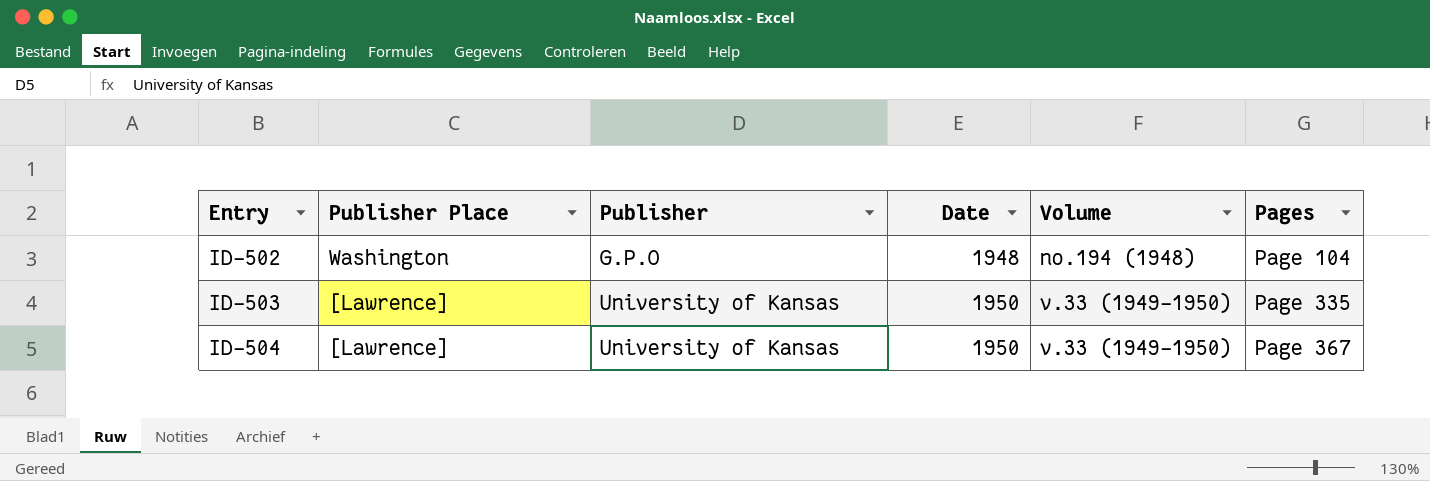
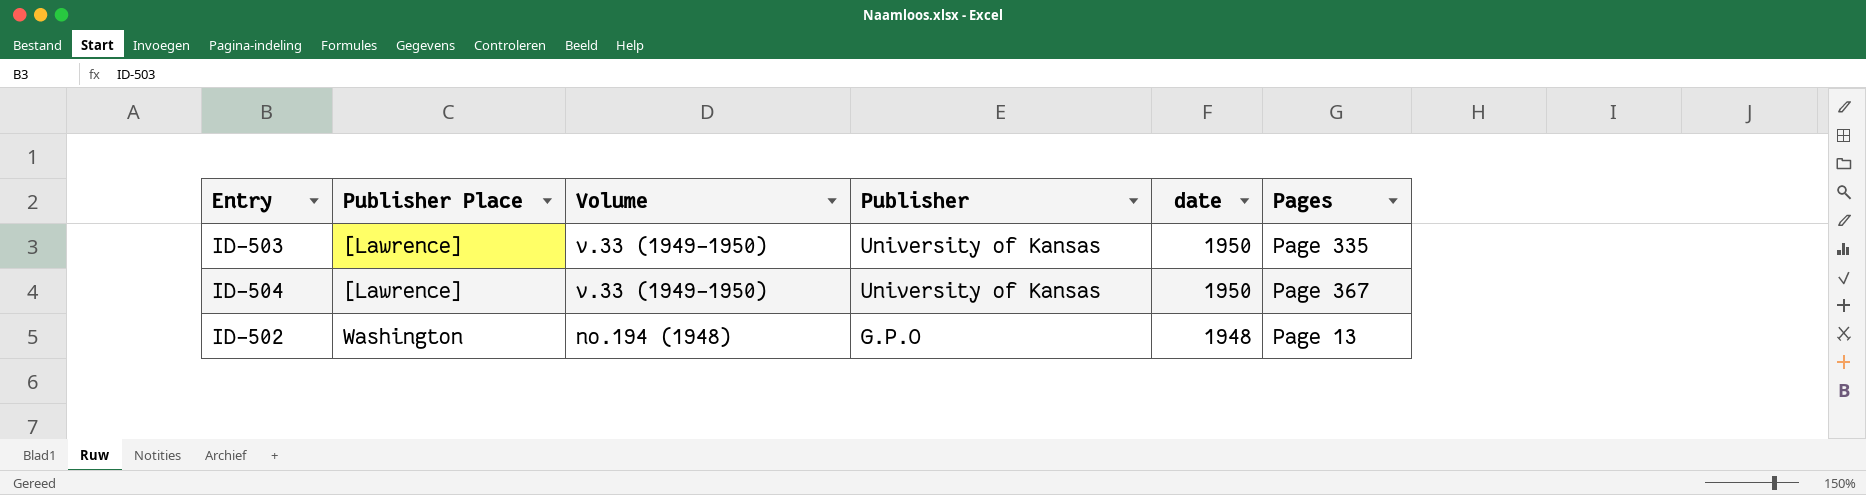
row order: Entry ascending -> Publisher Place ascending
column Volume | position: 5 -> 3
column name: Date -> date
ID-502 | Pages: Page 104 -> Page 13

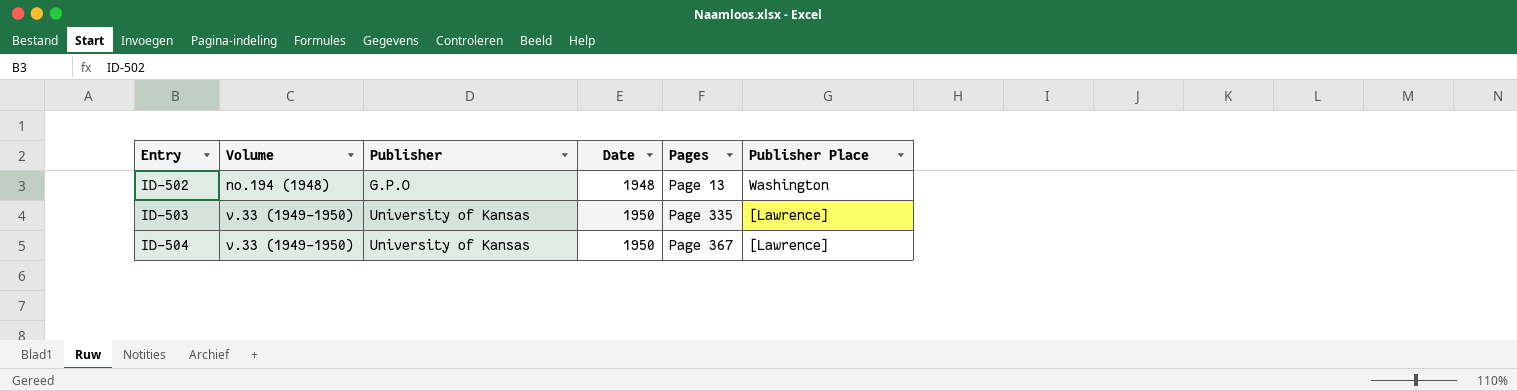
row order: Publisher Place ascending -> Entry ascending
column name: date -> Date
column Publisher Place | position: 2 -> 6

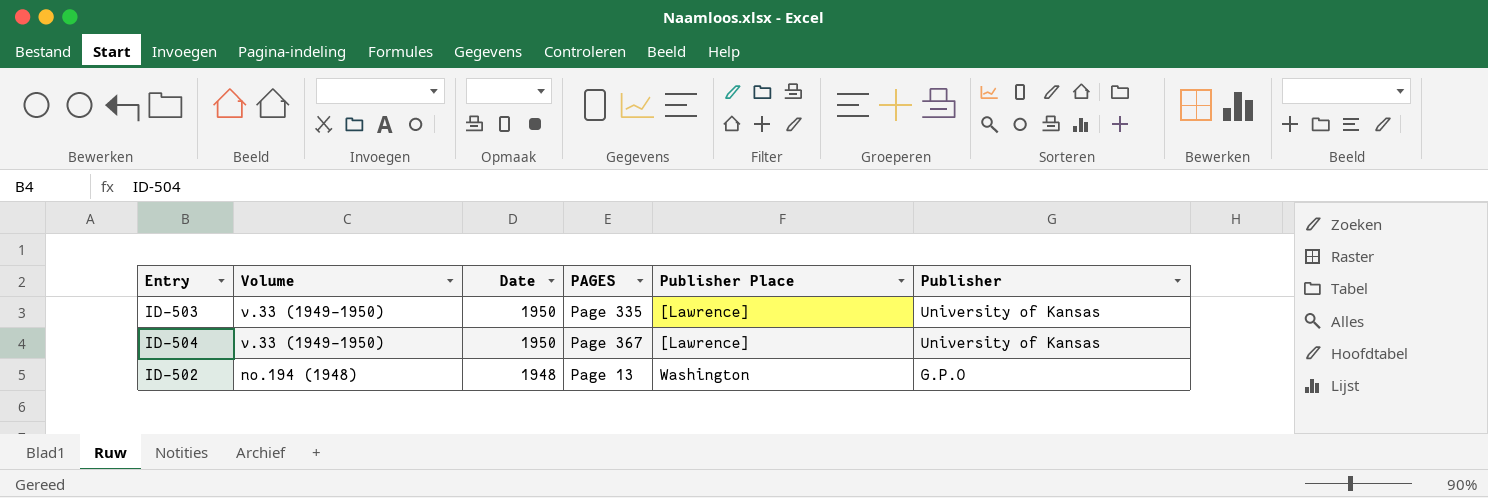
row order: Entry ascending -> Volume descending
column name: Pages -> PAGES
column Publisher | position: 3 -> 6

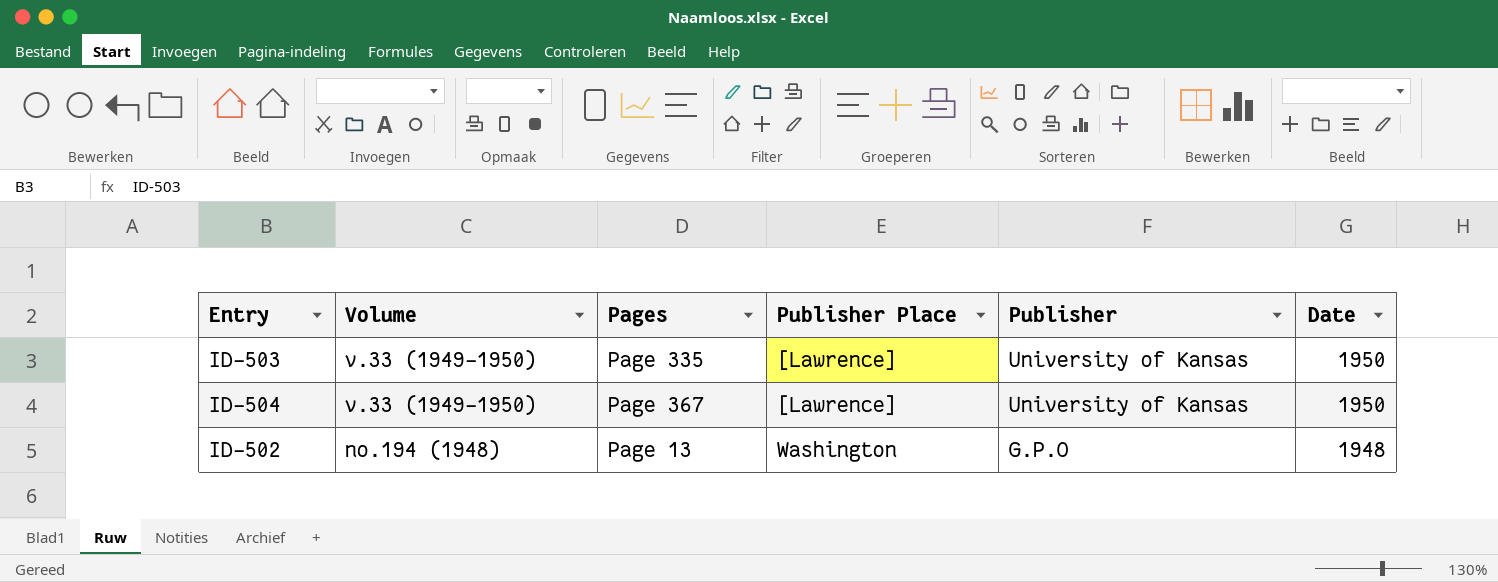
column name: PAGES -> Pages
column Date | position: 3 -> 6

